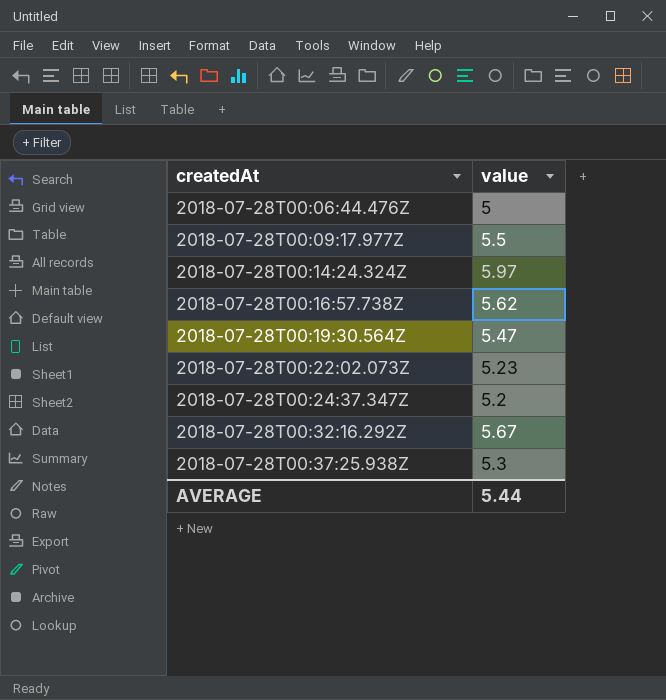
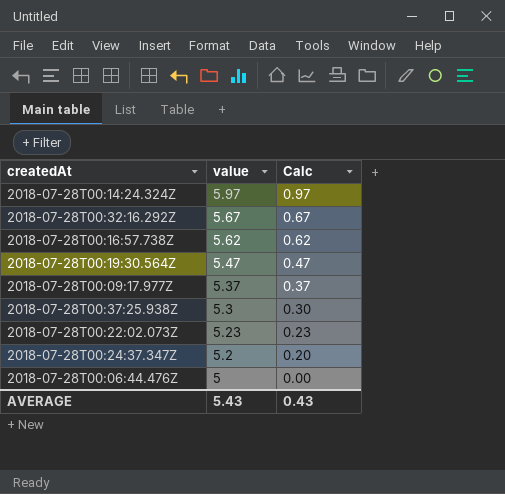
row order: createdAt ascending -> value descending
column Calc | formula: none -> [value] - 5
2018-07-28T00:09:17.977Z | value: 5.5 -> 5.37
AVERAGE | value: 5.44 -> 5.43

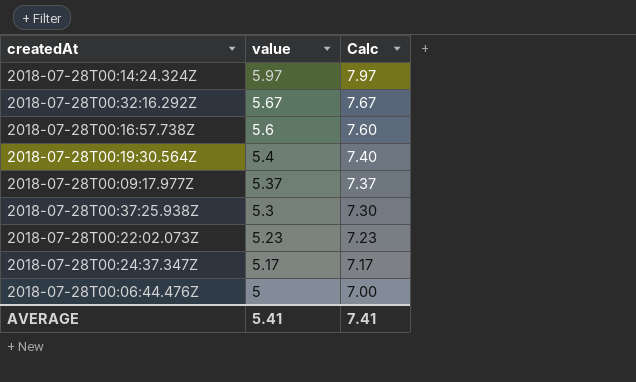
column Calc | formula: [value] - 5 -> [value] + 2
2018-07-28T00:16:57.738Z | value: 5.62 -> 5.6
2018-07-28T00:19:30.564Z | value: 5.47 -> 5.4
2018-07-28T00:24:37.347Z | value: 5.2 -> 5.17
AVERAGE | value: 5.43 -> 5.41
AVERAGE | Calc: 0.43 -> 7.41

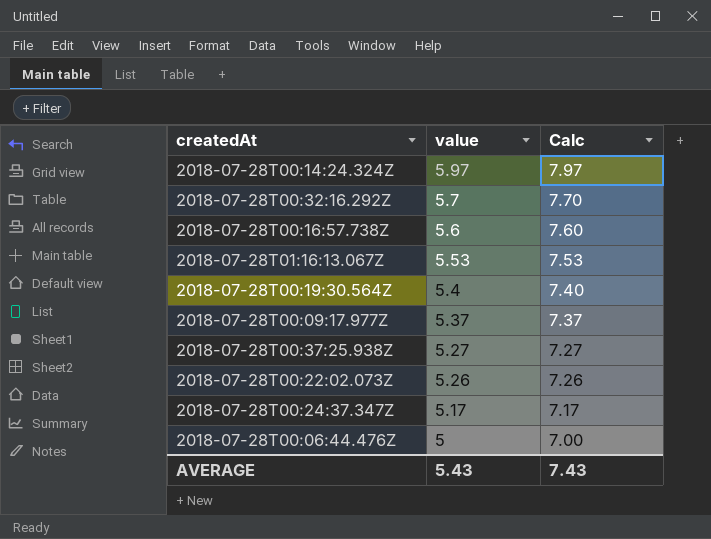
2018-07-28T00:32:16.292Z | value: 5.67 -> 5.7
2018-07-28T00:32:16.292Z | Calc: 7.67 -> 7.70
row 2018-07-28T01:16:13.067Z: none -> 5.53 | 7.53
2018-07-28T00:37:25.938Z | value: 5.3 -> 5.27
2018-07-28T00:37:25.938Z | Calc: 7.30 -> 7.27
2018-07-28T00:22:02.073Z | value: 5.23 -> 5.26
2018-07-28T00:22:02.073Z | Calc: 7.23 -> 7.26
AVERAGE | value: 5.41 -> 5.43
AVERAGE | Calc: 7.41 -> 7.43

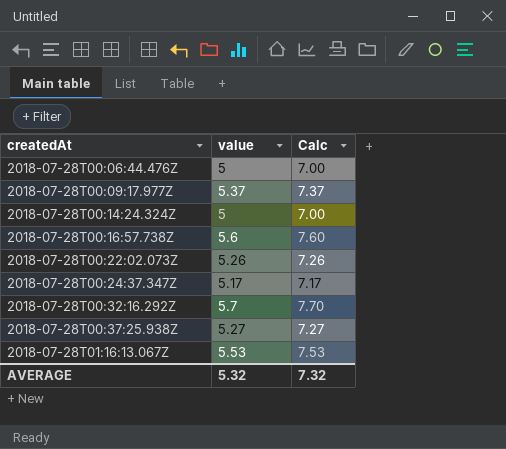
row order: value descending -> createdAt ascending
row 2018-07-28T00:19:30.564Z: 5.4 | 7.40 -> none
2018-07-28T00:14:24.324Z | value: 5.97 -> 5
2018-07-28T00:14:24.324Z | Calc: 7.97 -> 7.00
AVERAGE | value: 5.43 -> 5.32
AVERAGE | Calc: 7.43 -> 7.32

